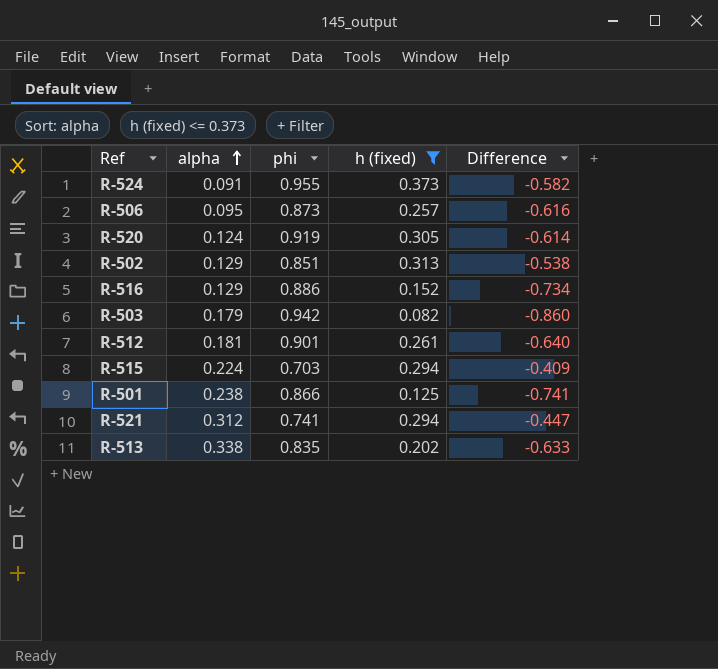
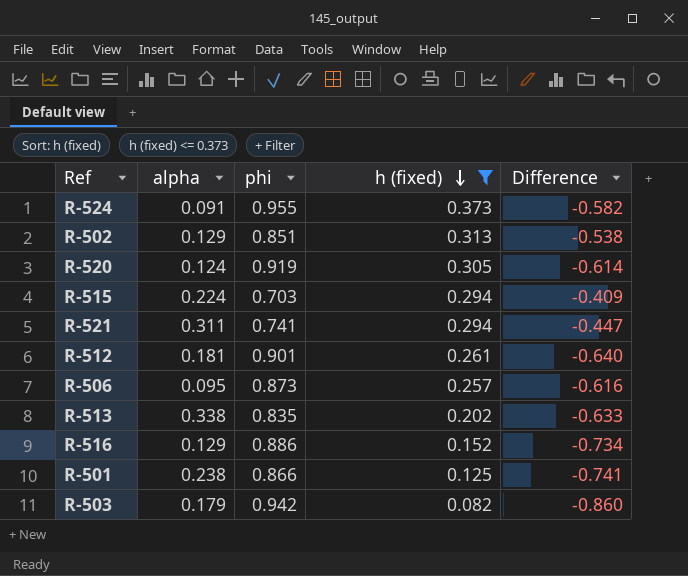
row order: alpha ascending -> h (fixed) descending
R-521 | alpha: 0.312 -> 0.311

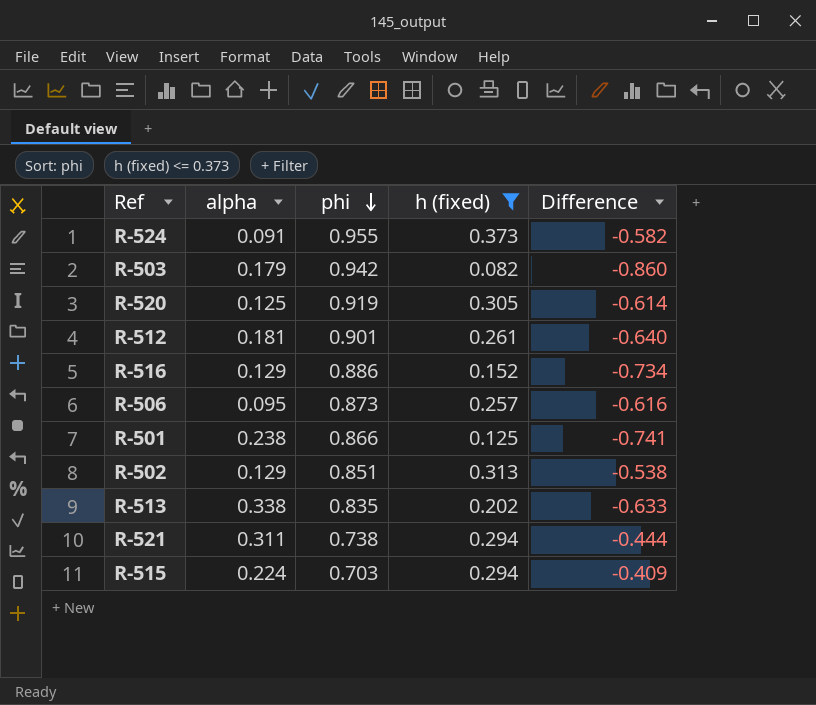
row order: h (fixed) descending -> phi descending
R-520 | alpha: 0.124 -> 0.125
R-521 | phi: 0.741 -> 0.738
R-521 | Difference: -0.447 -> -0.444

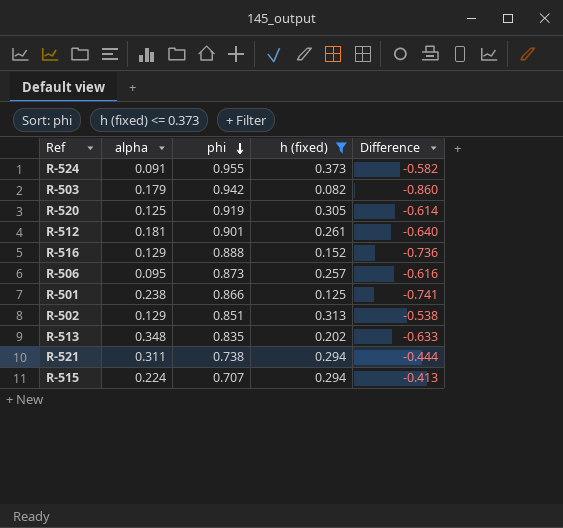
R-516 | phi: 0.886 -> 0.888
R-516 | Difference: -0.734 -> -0.736
R-513 | alpha: 0.338 -> 0.348
R-515 | phi: 0.703 -> 0.707
R-515 | Difference: -0.409 -> -0.413

